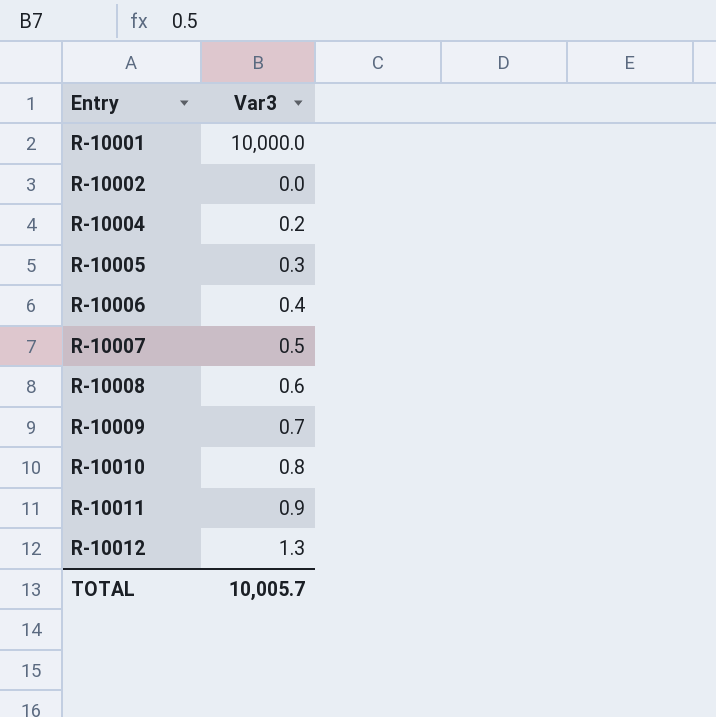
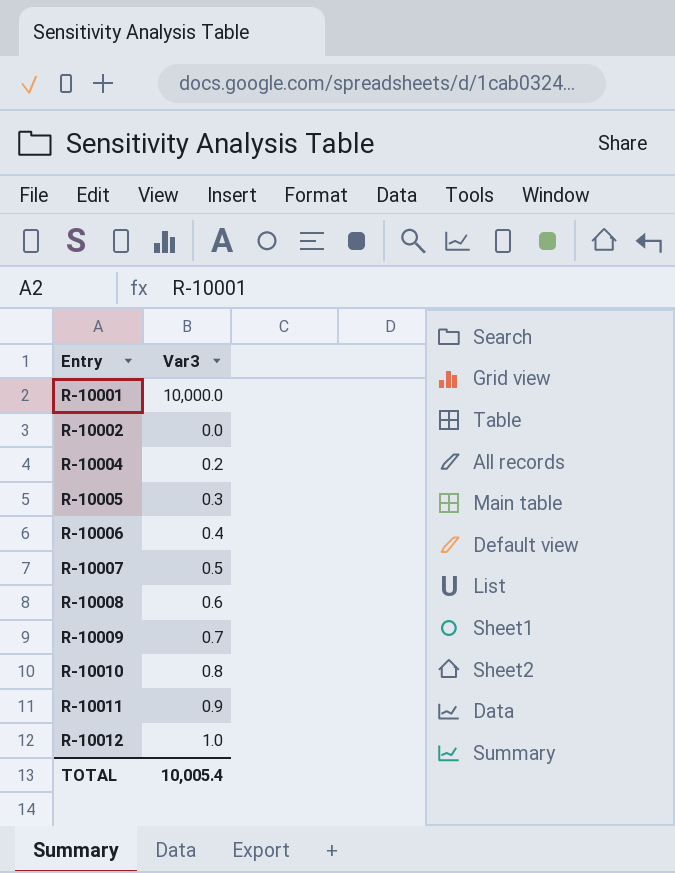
R-10012 | Var3: 1.3 -> 1.0
TOTAL | Var3: 10,005.7 -> 10,005.4

